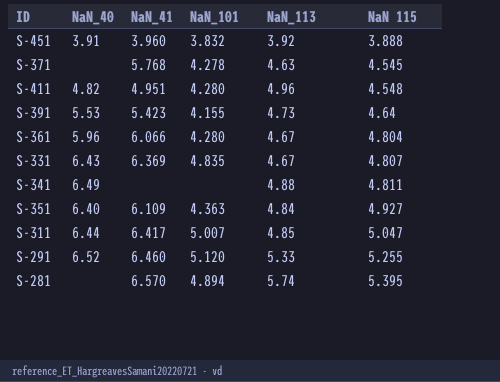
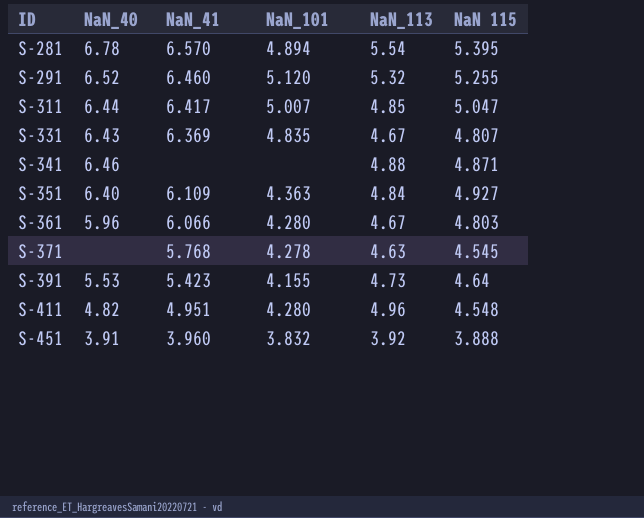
row order: NaN 115 ascending -> ID ascending
S-281 | NaN_40: none -> 6.78
S-281 | NaN_113: 5.74 -> 5.54
S-291 | NaN_113: 5.33 -> 5.32
S-341 | NaN_40: 6.49 -> 6.46
S-341 | NaN 115: 4.811 -> 4.871
S-361 | NaN 115: 4.804 -> 4.803

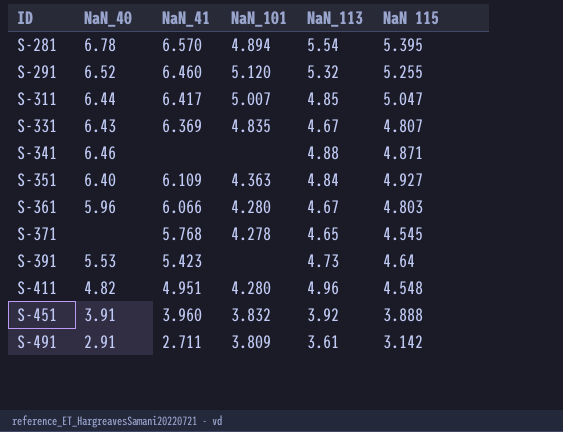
S-371 | NaN_113: 4.63 -> 4.65
S-391 | NaN_101: 4.155 -> none
row S-491: none -> 2.91 | 2.711 | 3.809 | 3.61 | 3.142

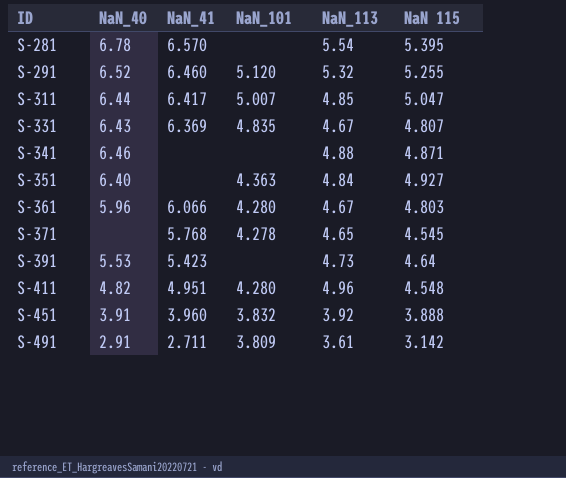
S-281 | NaN_101: 4.894 -> none
S-351 | NaN_41: 6.109 -> none

